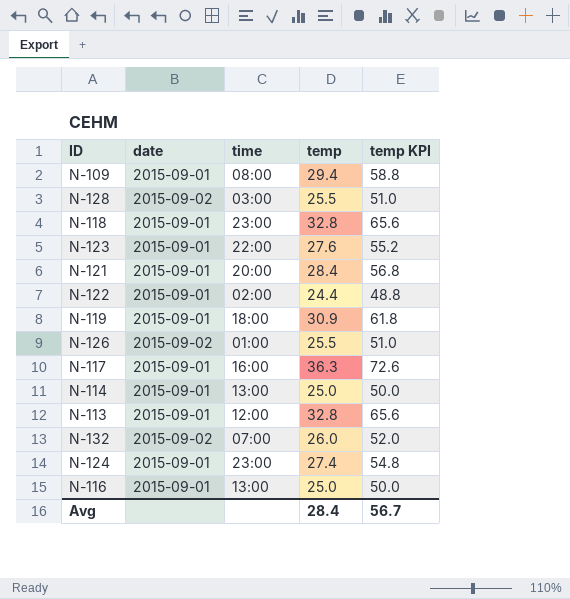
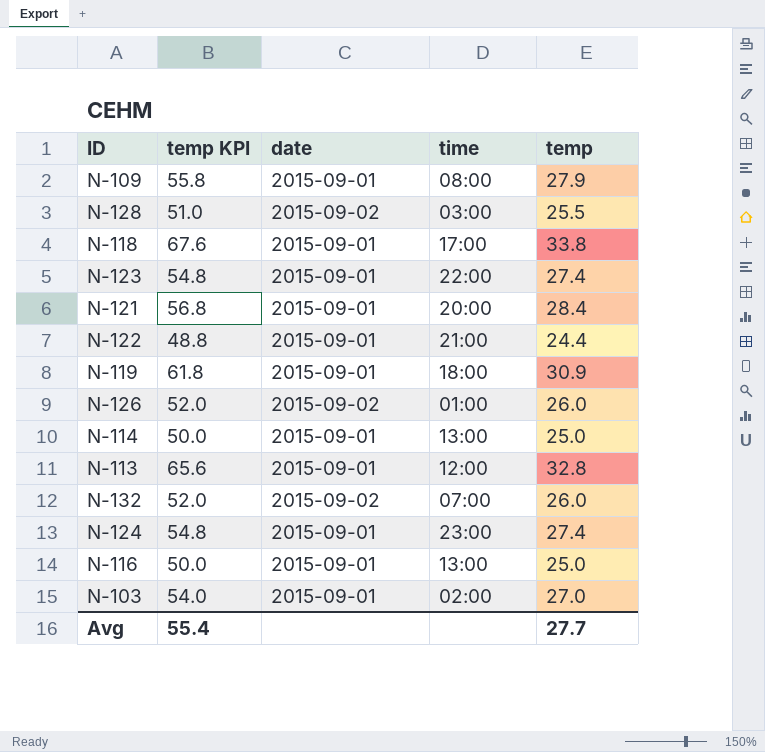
column temp KPI | position: 5 -> 2
row N-117: 2015-09-01 | 16:00 | 36.3 | 72.6 -> none
N-109 | temp KPI: 58.8 -> 55.8
N-109 | temp: 29.4 -> 27.9
N-118 | temp KPI: 65.6 -> 67.6
N-118 | time: 23:00 -> 17:00
N-118 | temp: 32.8 -> 33.8
N-123 | temp KPI: 55.2 -> 54.8
N-123 | temp: 27.6 -> 27.4
N-122 | time: 02:00 -> 21:00
N-126 | temp KPI: 51.0 -> 52.0
N-126 | temp: 25.5 -> 26.0
row N-103: none -> 54.0 | 2015-09-01 | 02:00 | 27.0
Avg | temp KPI: 56.7 -> 55.4
Avg | temp: 28.4 -> 27.7

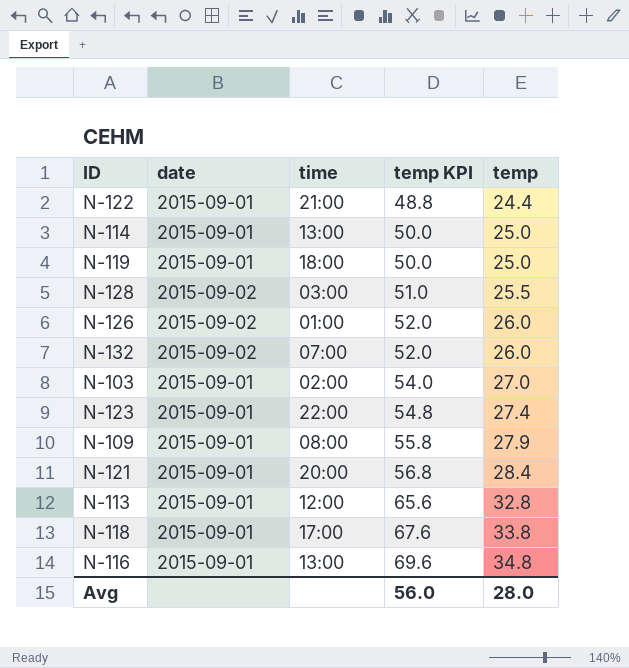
row order: none -> temp KPI ascending
column temp KPI | position: 2 -> 4
row N-124: 54.8 | 2015-09-01 | 23:00 | 27.4 -> none
N-119 | temp KPI: 61.8 -> 50.0
N-119 | temp: 30.9 -> 25.0
N-116 | temp KPI: 50.0 -> 69.6
N-116 | temp: 25.0 -> 34.8
Avg | temp KPI: 55.4 -> 56.0
Avg | temp: 27.7 -> 28.0

